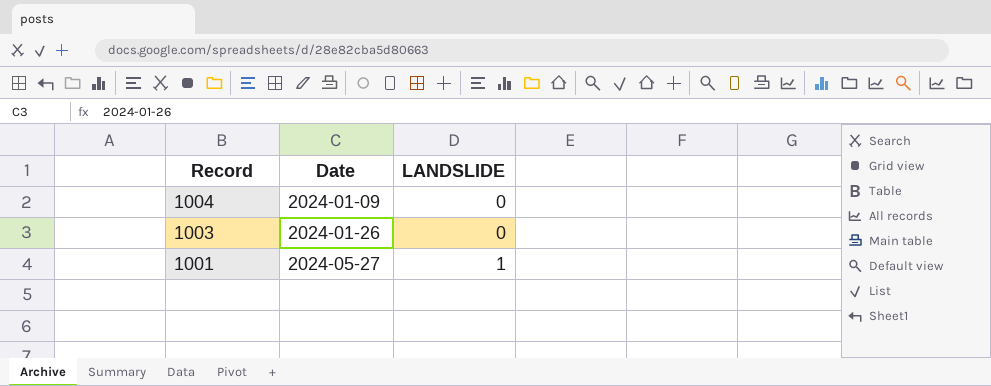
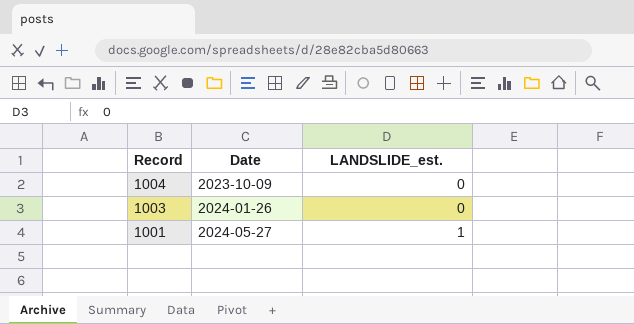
column name: LANDSLIDE -> LANDSLIDE_est.
1004 | Date: 2024-01-09 -> 2023-10-09

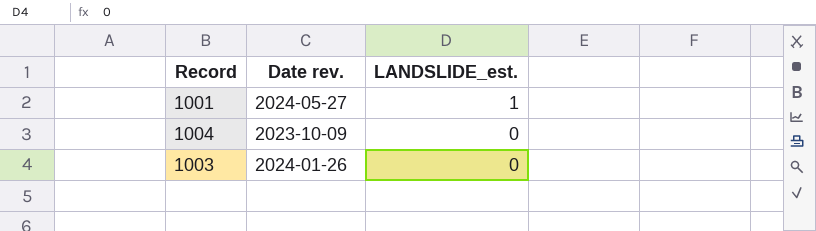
row order: Record descending -> LANDSLIDE_est. descending
column name: Date -> Date rev.

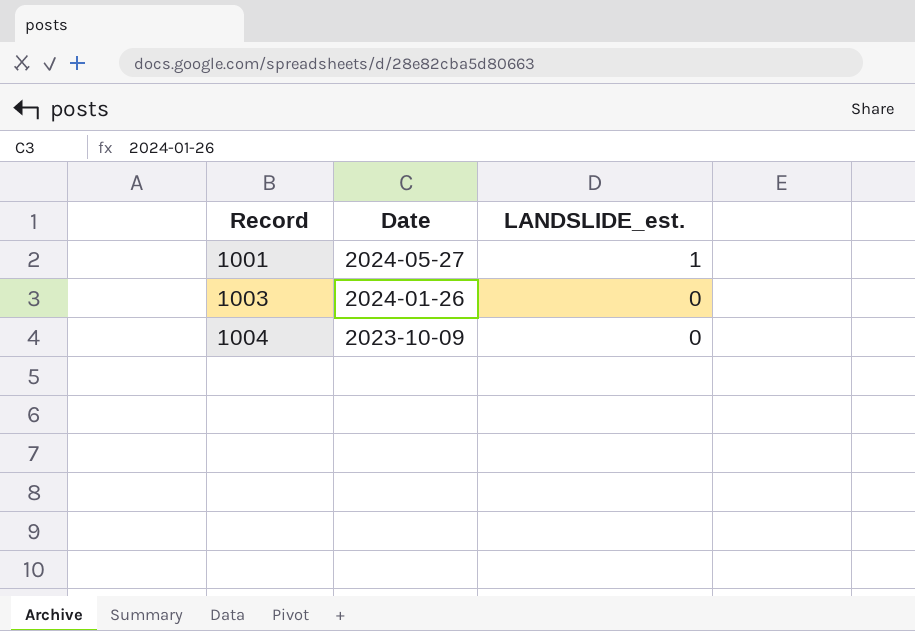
row order: LANDSLIDE_est. descending -> Record ascending
column name: Date rev. -> Date

